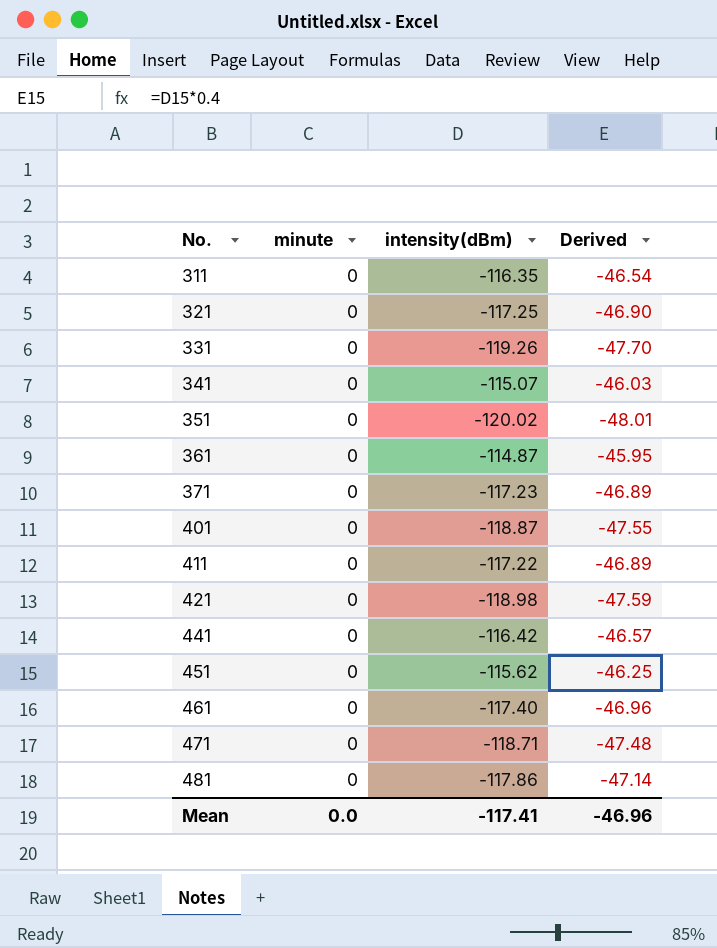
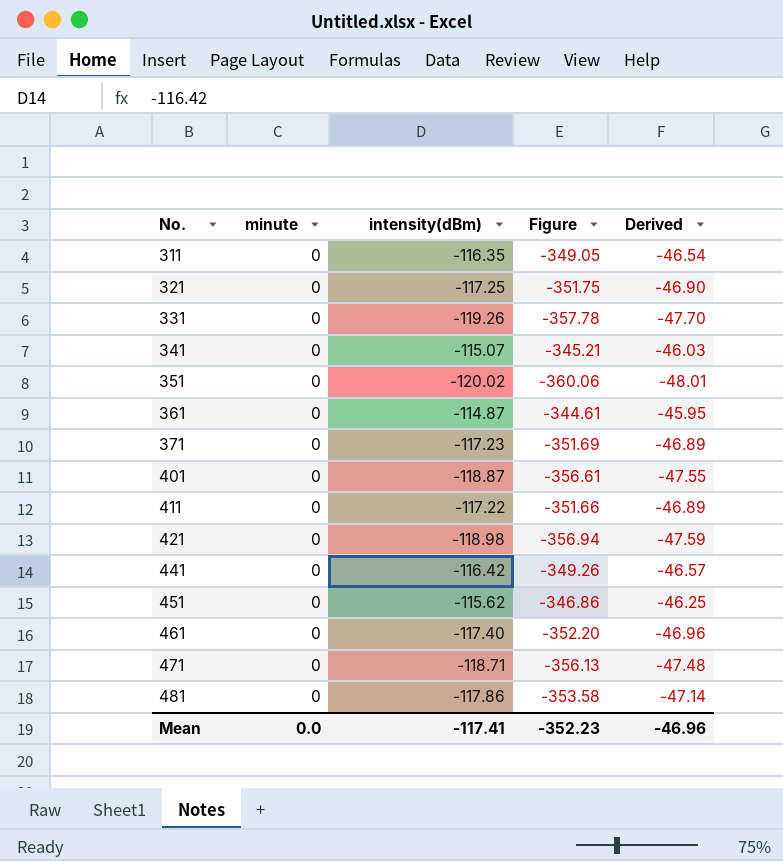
column Figure | formula: none -> [intensity(dBm)] * 3

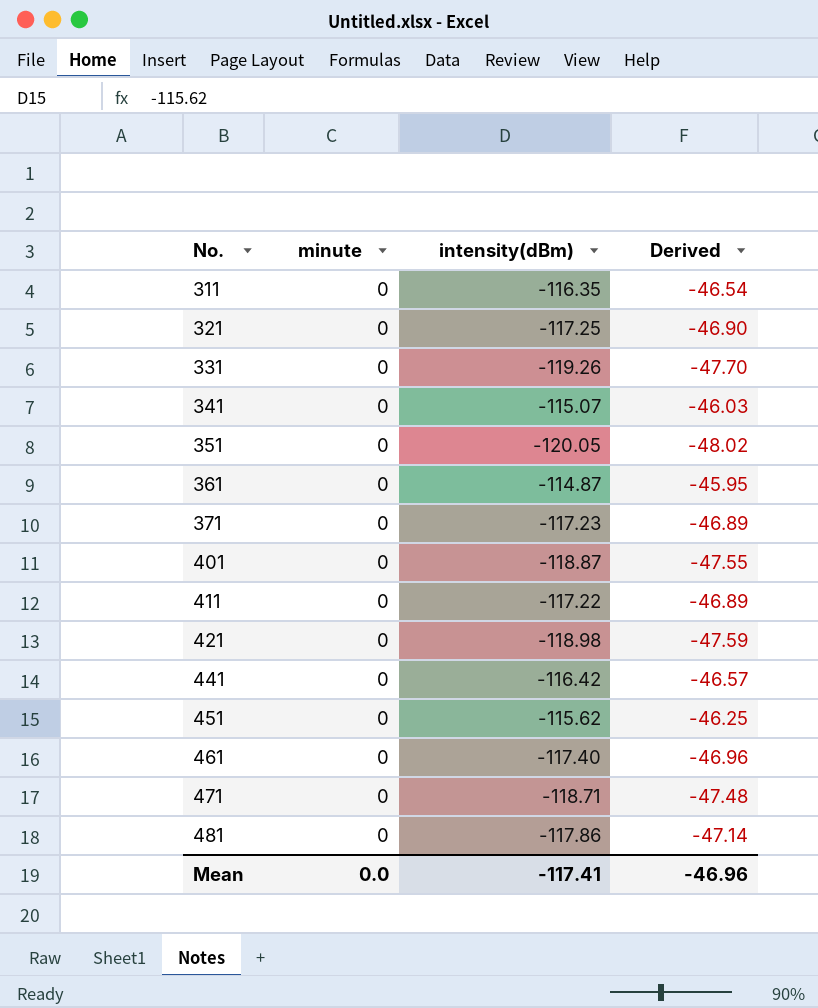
column Figure | formula: [intensity(dBm)] * 3 -> none
351 | intensity(dBm): -120.02 -> -120.05
351 | Derived: -48.01 -> -48.02

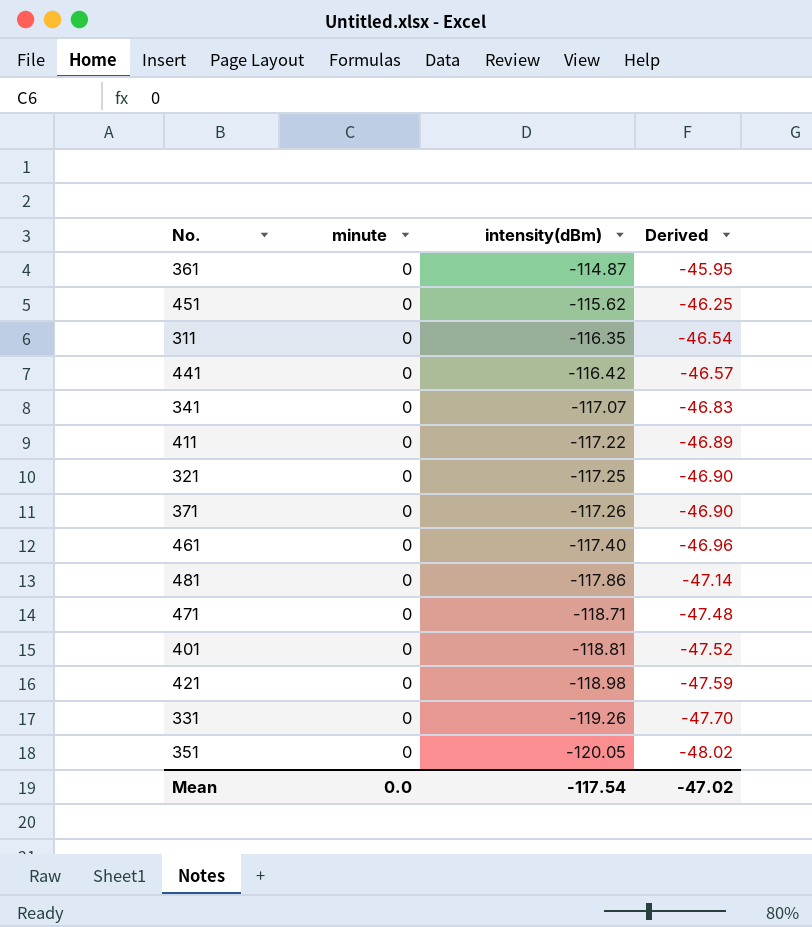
row order: No. ascending -> intensity(dBm) descending
341 | intensity(dBm): -115.07 -> -117.07
341 | Derived: -46.03 -> -46.83
371 | intensity(dBm): -117.23 -> -117.26
371 | Derived: -46.89 -> -46.90
401 | intensity(dBm): -118.87 -> -118.81
401 | Derived: -47.55 -> -47.52
Mean | intensity(dBm): -117.41 -> -117.54
Mean | Derived: -46.96 -> -47.02

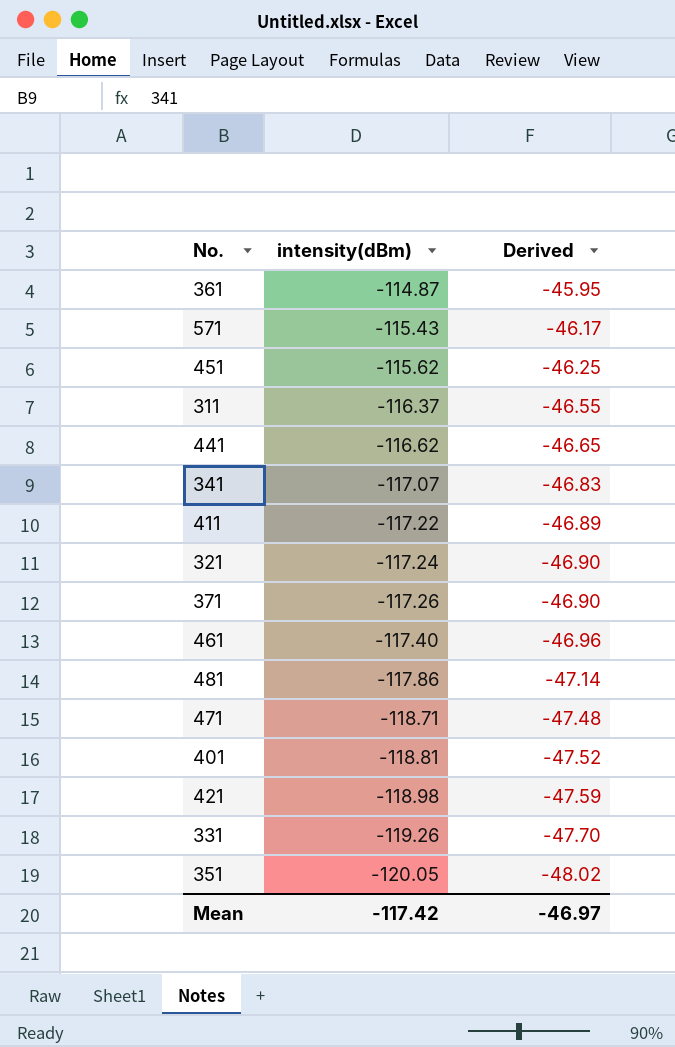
column minute | position: 2 -> none
row 571: none -> -115.43 | -46.17
311 | intensity(dBm): -116.35 -> -116.37
311 | Derived: -46.54 -> -46.55
441 | intensity(dBm): -116.42 -> -116.62
441 | Derived: -46.57 -> -46.65
321 | intensity(dBm): -117.25 -> -117.24
Mean | intensity(dBm): -117.54 -> -117.42
Mean | Derived: -47.02 -> -46.97

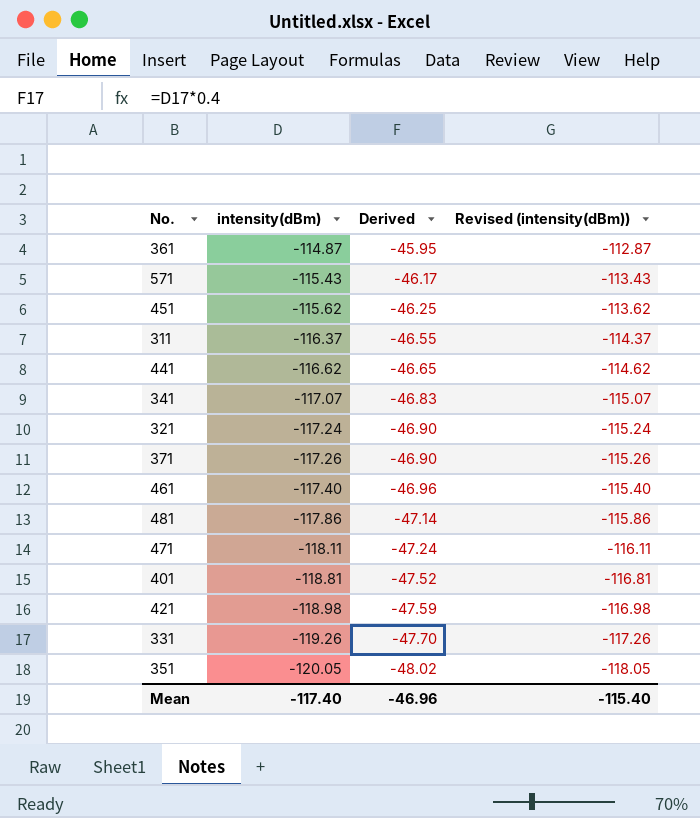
column Revised (intensity(dBm)) | formula: none -> [intensity(dBm)] + 2
row 411: -117.22 | -46.89 -> none
471 | intensity(dBm): -118.71 -> -118.11
471 | Derived: -47.48 -> -47.24
Mean | intensity(dBm): -117.42 -> -117.40
Mean | Derived: -46.97 -> -46.96

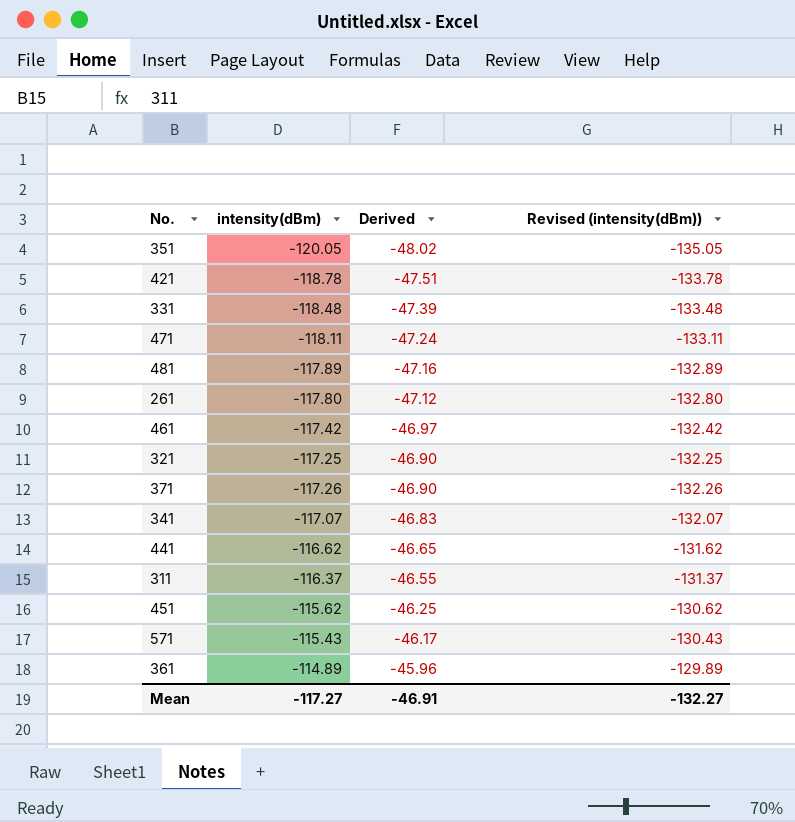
row order: intensity(dBm) descending -> Derived ascending
column Revised (intensity(dBm)) | formula: [intensity(dBm)] + 2 -> [intensity(dBm)] - 15
row 401: -118.81 | -47.52 | -116.81 -> none
421 | intensity(dBm): -118.98 -> -118.78
421 | Derived: -47.59 -> -47.51
331 | intensity(dBm): -119.26 -> -118.48
331 | Derived: -47.70 -> -47.39
481 | intensity(dBm): -117.86 -> -117.89
481 | Derived: -47.14 -> -47.16
row 261: none -> -117.80 | -47.12 | -132.80
461 | intensity(dBm): -117.40 -> -117.42
461 | Derived: -46.96 -> -46.97
321 | intensity(dBm): -117.24 -> -117.25
361 | intensity(dBm): -114.87 -> -114.89
361 | Derived: -45.95 -> -45.96
Mean | intensity(dBm): -117.40 -> -117.27
Mean | Derived: -46.96 -> -46.91
Mean | Revised (intensity(dBm)): -115.40 -> -132.27

